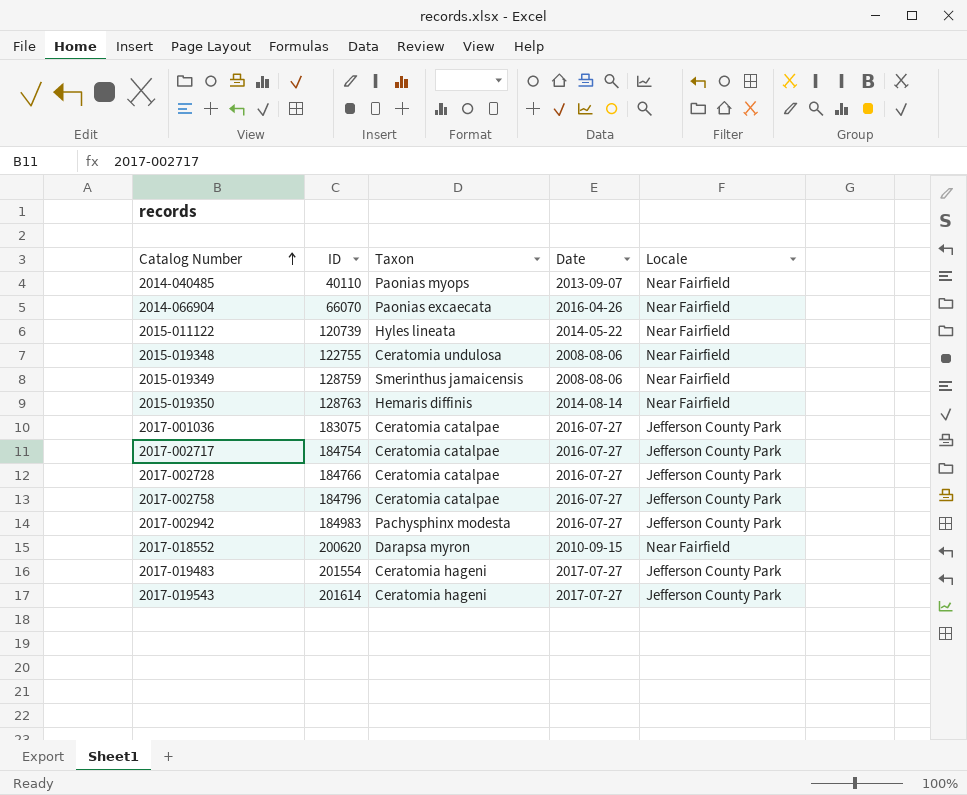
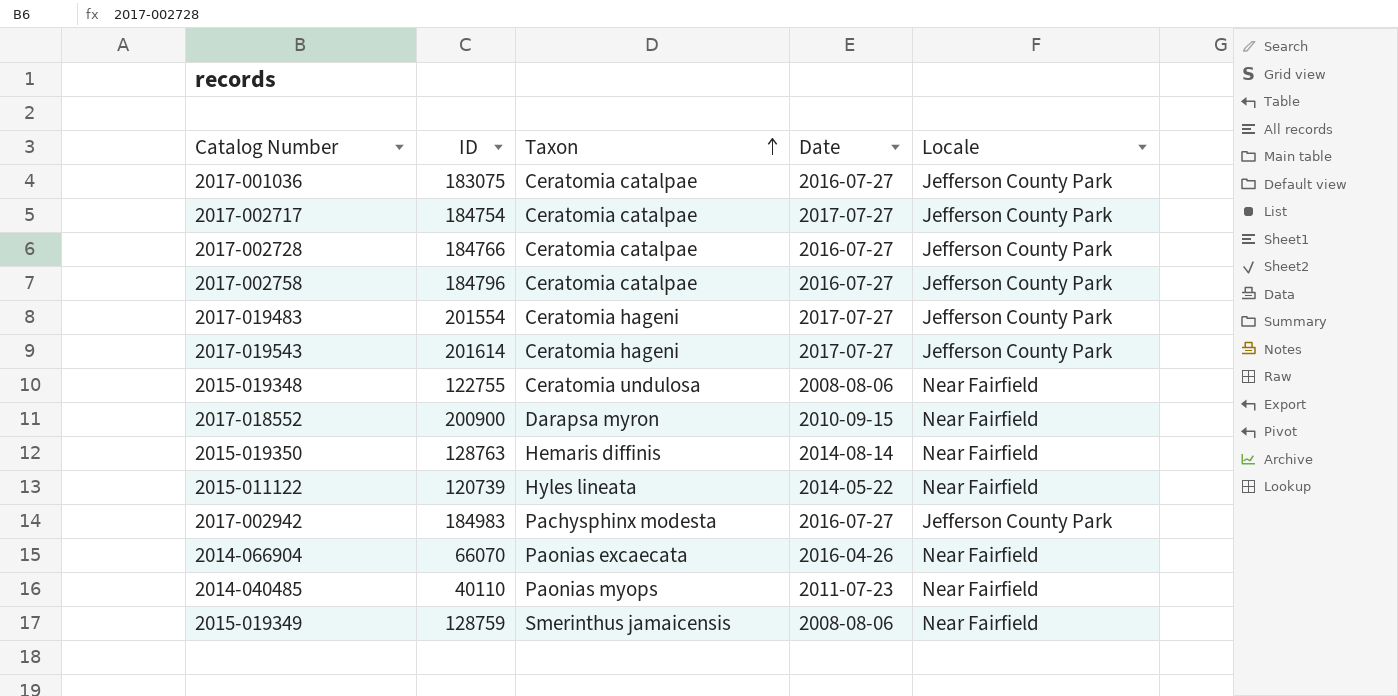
row order: Catalog Number ascending -> Taxon ascending
2017-002717 | Date: 2016-07-27 -> 2017-07-27
2017-018552 | ID: 200620 -> 200900
2014-040485 | Date: 2013-09-07 -> 2011-07-23

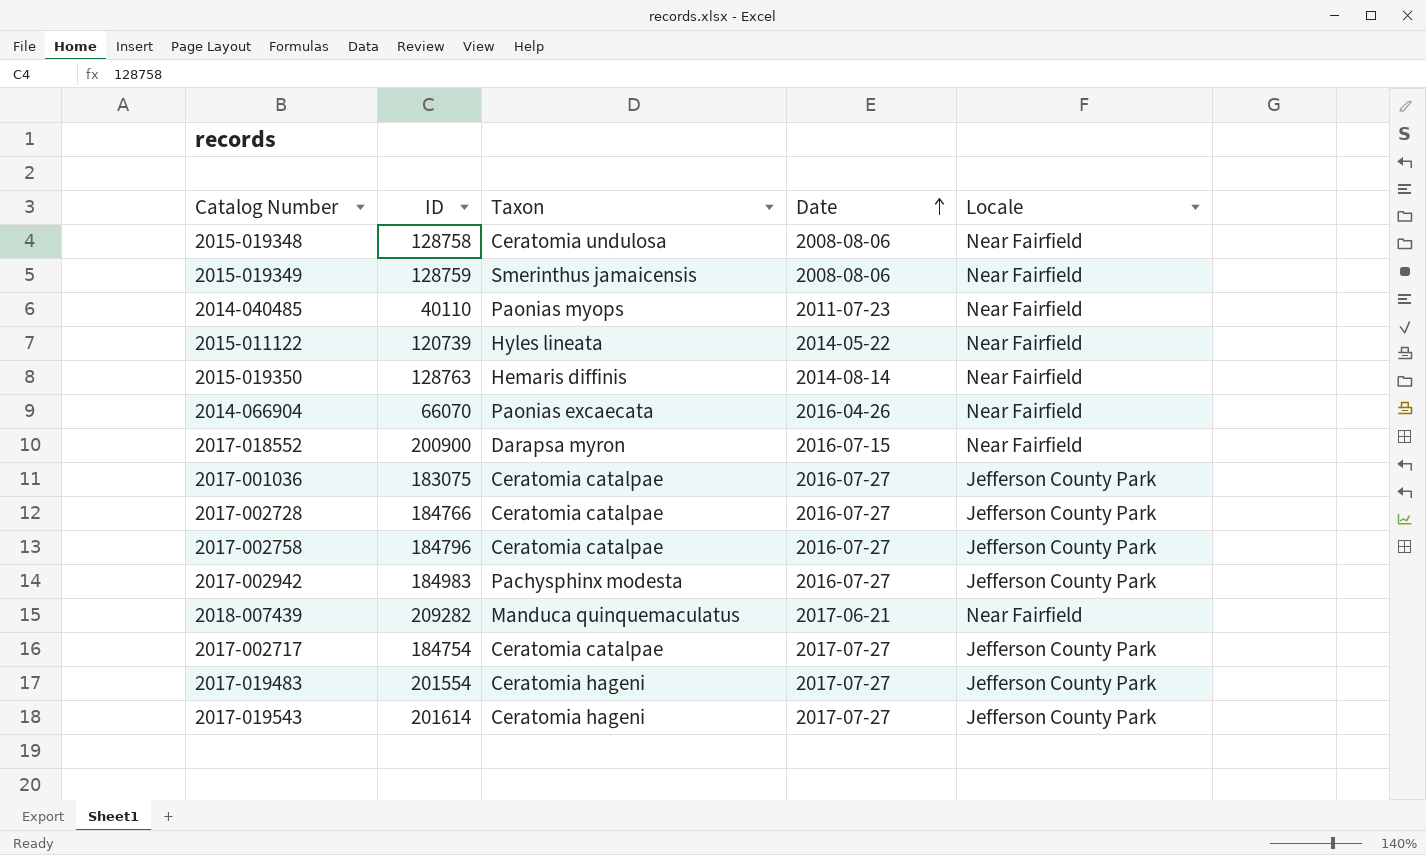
row order: Taxon ascending -> Date ascending
2015-019348 | ID: 122755 -> 128758
2017-018552 | Date: 2010-09-15 -> 2016-07-15
row 2018-007439: none -> 209282 | Manduca quinquemaculatus | 2017-06-21 | Near Fairfield

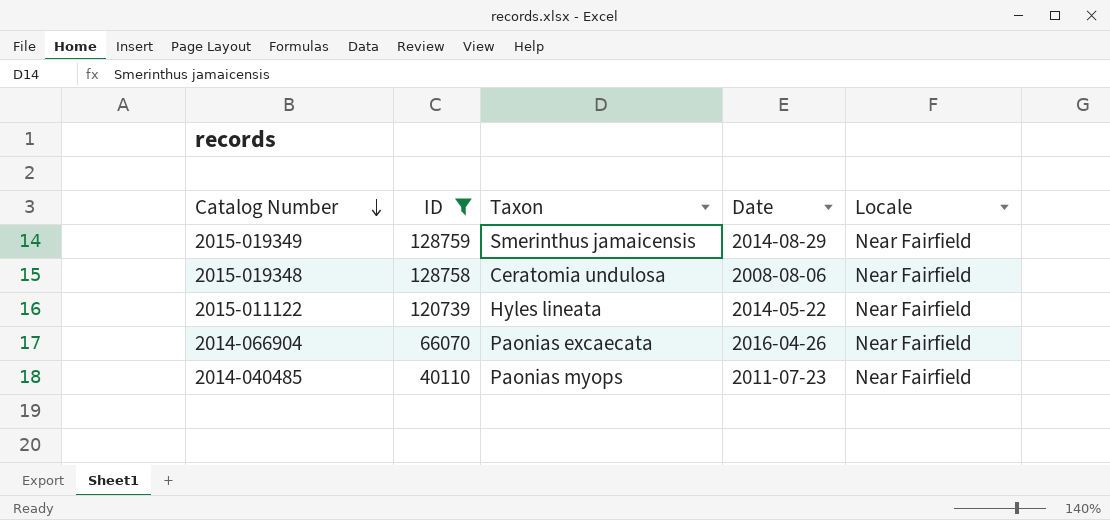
filter: none -> ID <= 128759
row order: Date ascending -> Catalog Number descending
2015-019349 | Date: 2008-08-06 -> 2014-08-29

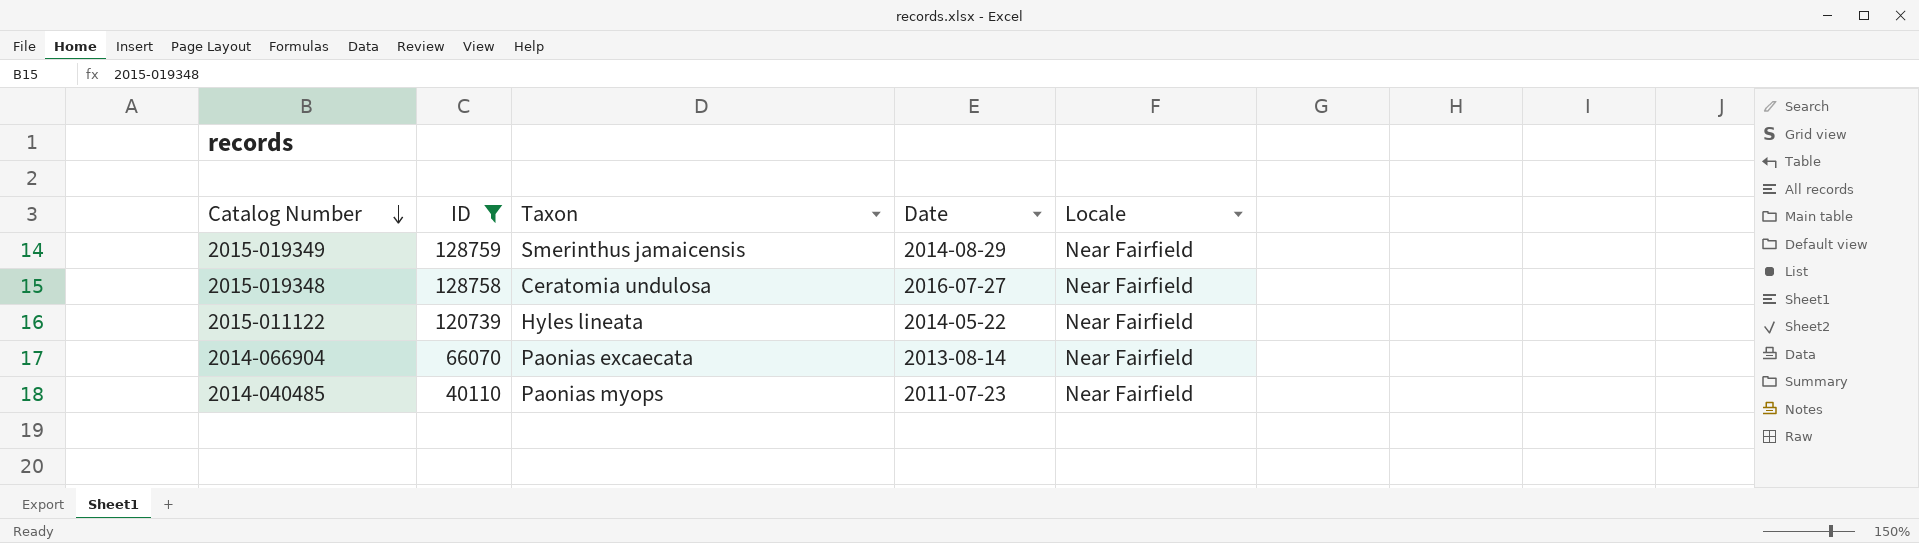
2015-019348 | Date: 2008-08-06 -> 2016-07-27
2014-066904 | Date: 2016-04-26 -> 2013-08-14

